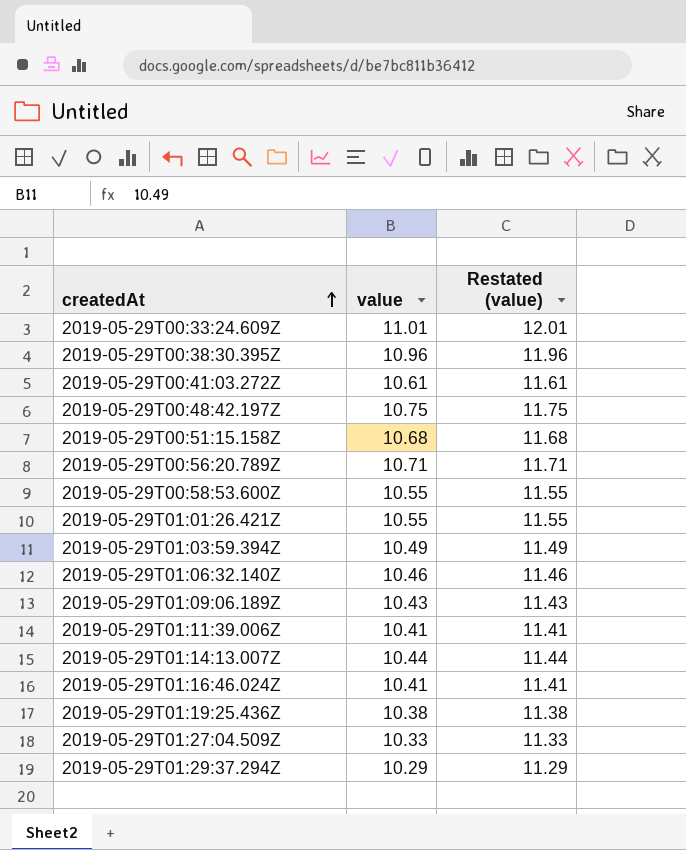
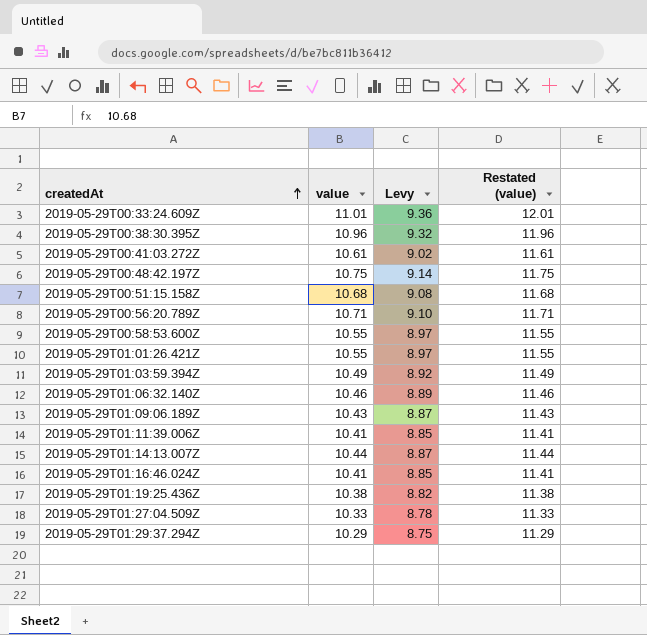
column Levy | formula: none -> [value] * 0.85

